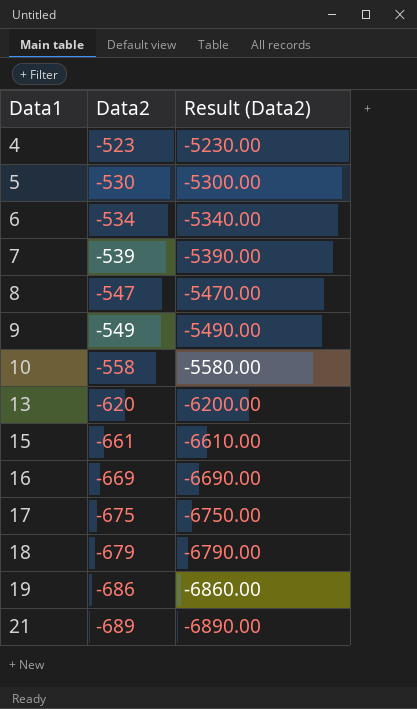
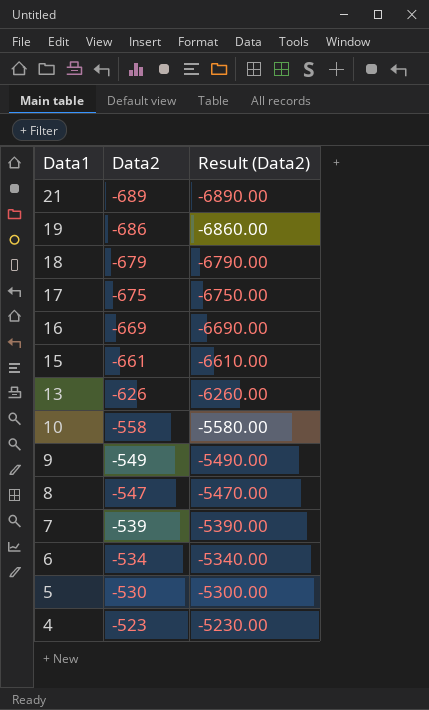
row order: Data1 ascending -> Data1 descending
13 | Data2: -620 -> -626
13 | Result (Data2): -6200.00 -> -6260.00

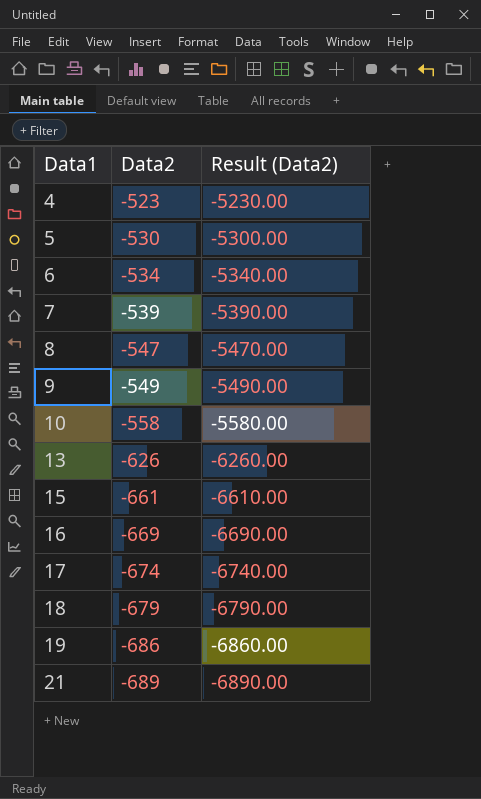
row order: Data1 descending -> Data1 ascending
17 | Data2: -675 -> -674
17 | Result (Data2): -6750.00 -> -6740.00

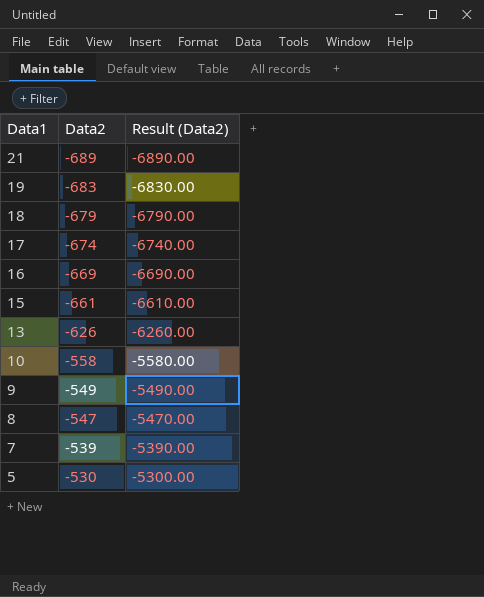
row order: Data1 ascending -> Data1 descending
row 4: -523 | -5230.00 -> none
row 6: -534 | -5340.00 -> none
19 | Data2: -686 -> -683
19 | Result (Data2): -6860.00 -> -6830.00

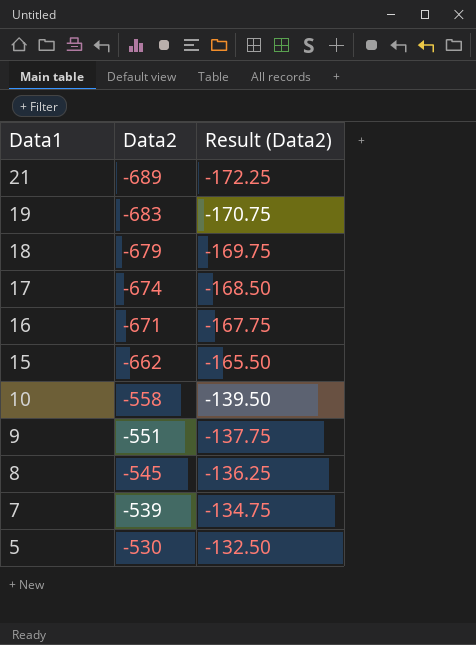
column Result (Data2) | formula: [Data2] * 10 -> [Data2] * 0.25
row 13: -626 | -6260.00 -> none
16 | Data2: -669 -> -671
15 | Data2: -661 -> -662
9 | Data2: -549 -> -551
8 | Data2: -547 -> -545

